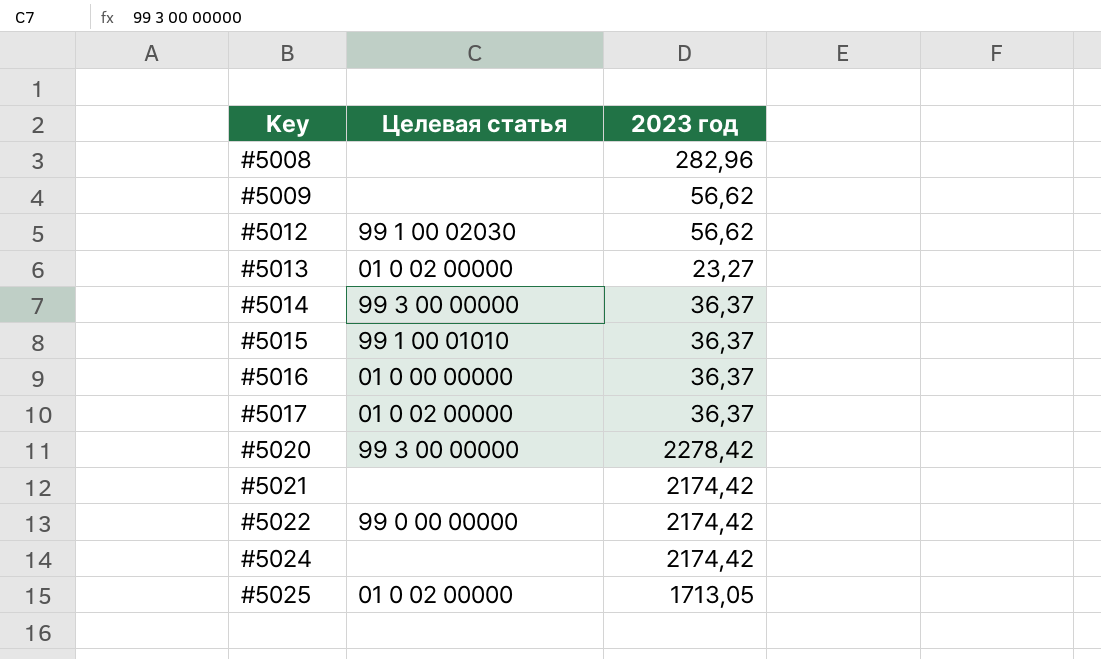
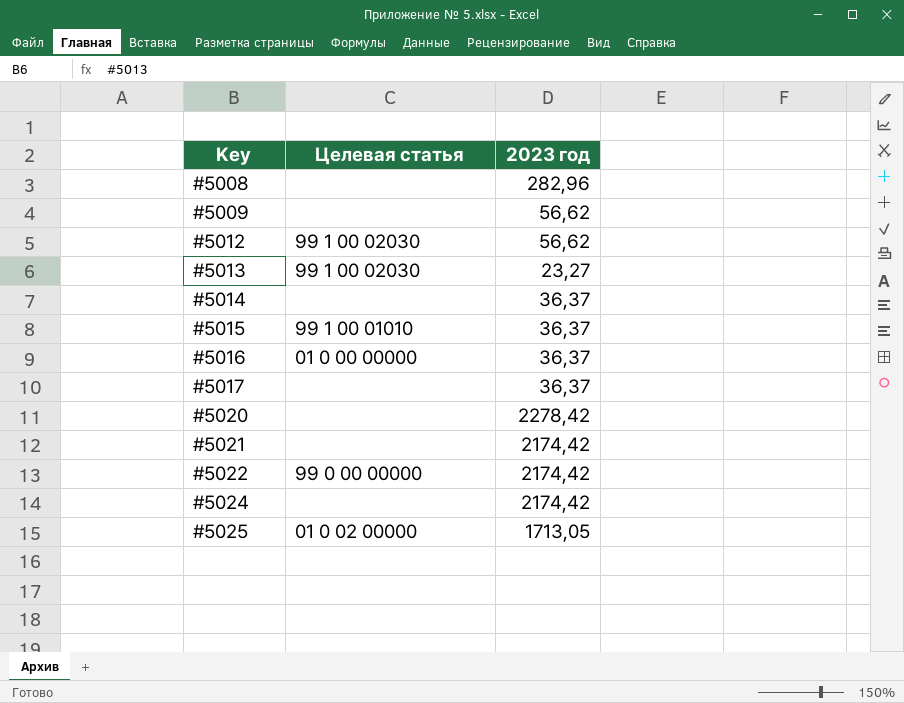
#5013 | Целевая статья: 01 0 02 00000 -> 99 1 00 02030
#5014 | Целевая статья: 99 3 00 00000 -> none
#5017 | Целевая статья: 01 0 02 00000 -> none
#5020 | Целевая статья: 99 3 00 00000 -> none

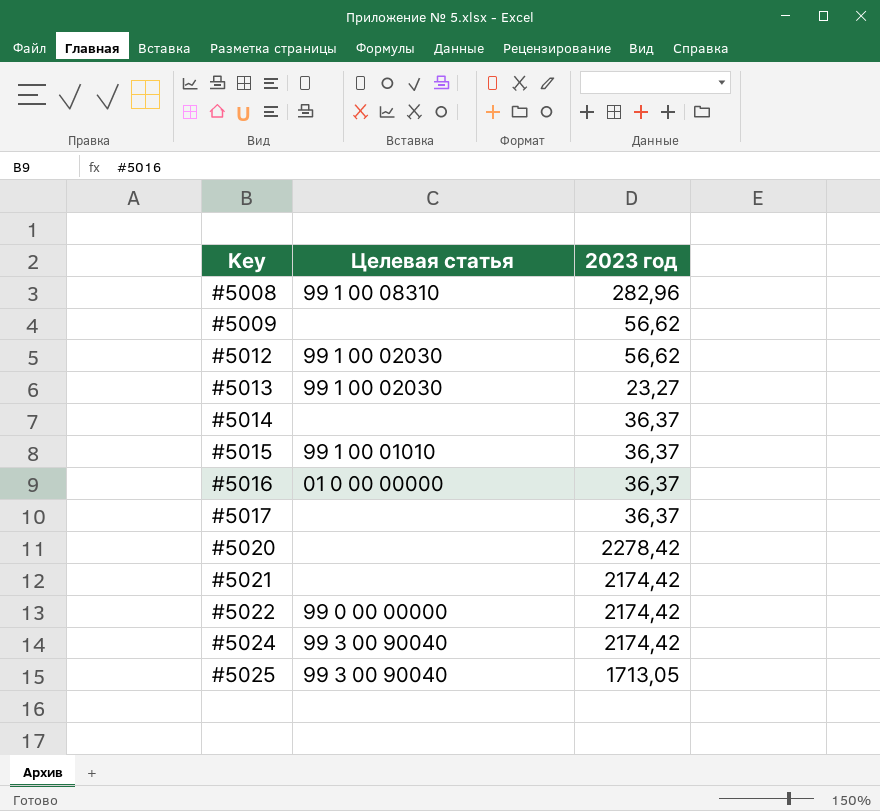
#5008 | Целевая статья: none -> 99 1 00 08310
#5024 | Целевая статья: none -> 99 3 00 90040
#5025 | Целевая статья: 01 0 02 00000 -> 99 3 00 90040

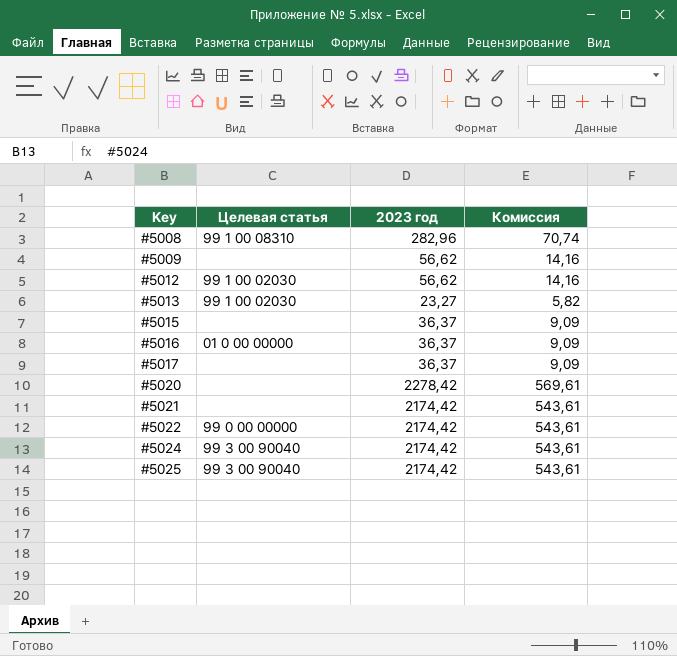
column Комиссия | formula: none -> [2023 год] * 0,25
row #5014: none | 36,37 -> none
#5015 | Целевая статья: 99 1 00 01010 -> none
#5025 | 2023 год: 1713,05 -> 2174,42

